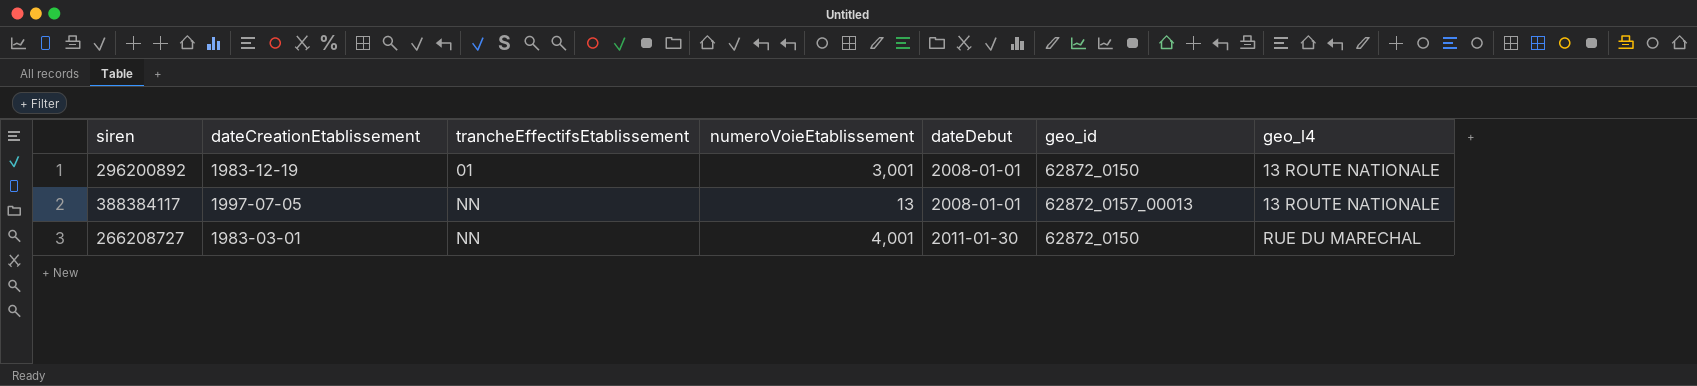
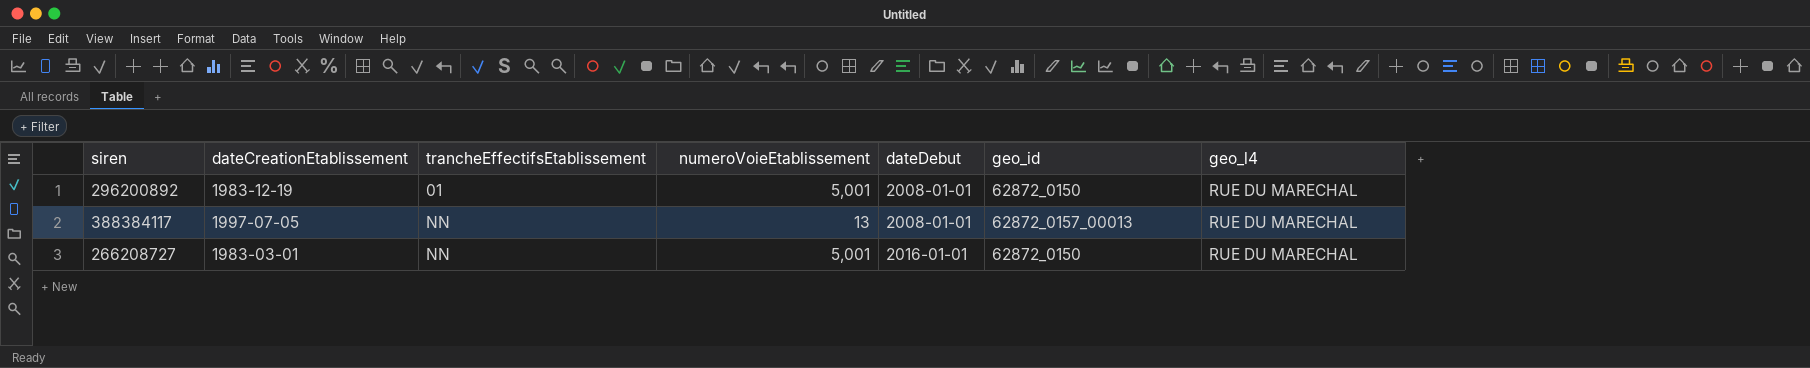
296200892 | numeroVoieEtablissement: 3,001 -> 5,001
296200892 | geo_l4: 13 ROUTE NATIONALE -> RUE DU MARECHAL
388384117 | geo_l4: 13 ROUTE NATIONALE -> RUE DU MARECHAL
266208727 | numeroVoieEtablissement: 4,001 -> 5,001
266208727 | dateDebut: 2011-01-30 -> 2016-01-01

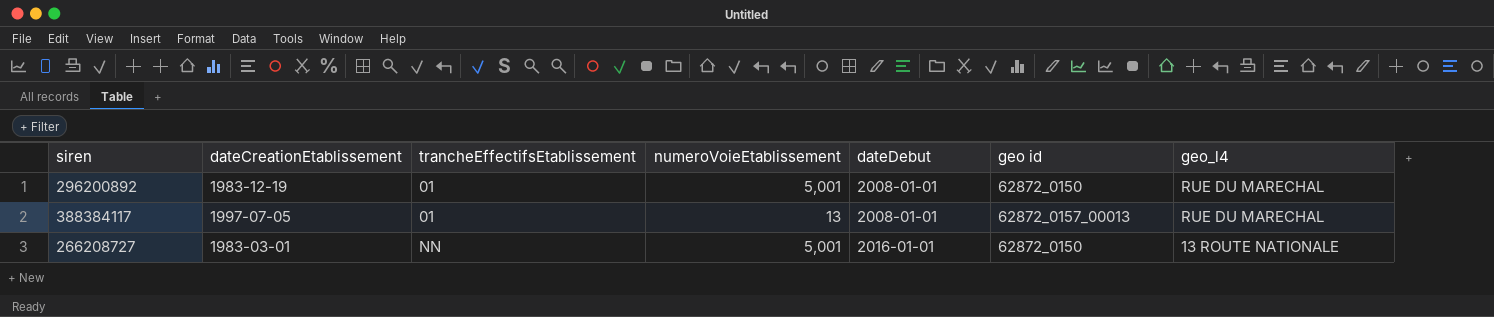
column name: geo_id -> geo id
388384117 | trancheEffectifsEtablissement: NN -> 01
266208727 | geo_l4: RUE DU MARECHAL -> 13 ROUTE NATIONALE

